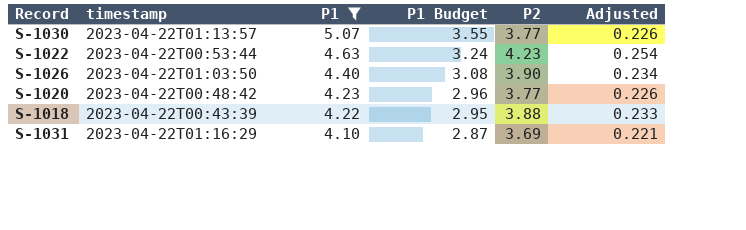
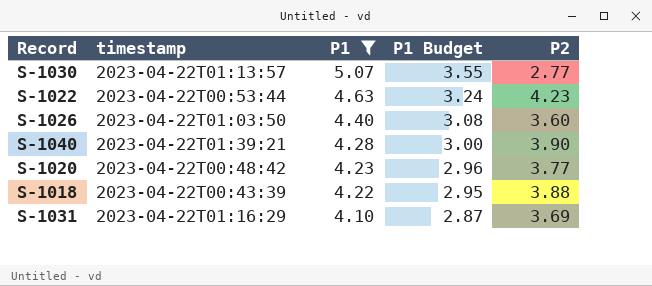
column Adjusted | formula: [P2] * 0.06 -> none
S-1030 | P2: 3.77 -> 2.77
S-1026 | P2: 3.90 -> 3.60
row S-1040: none -> 2023-04-22T01:39:21 | 4.28 | 3.00 | 3.90

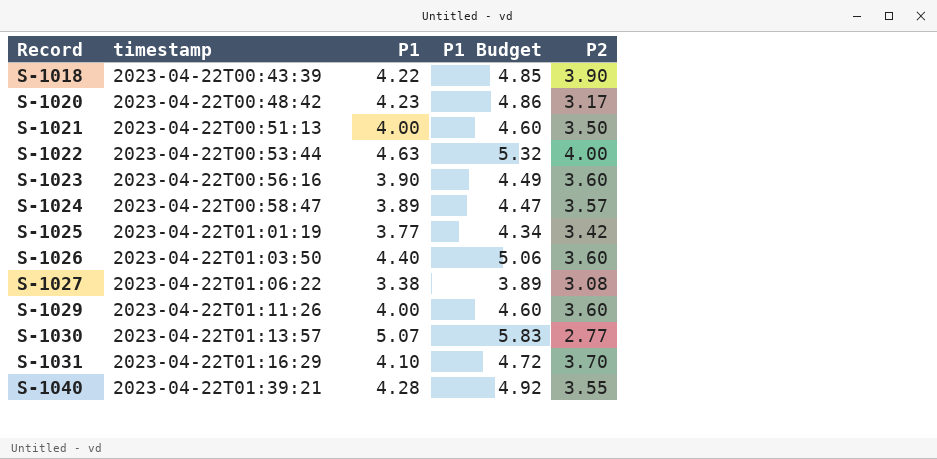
filter: P1 >= 4.10 -> none
row order: P1 descending -> Record ascending
column P1 Budget | formula: [P1] * 0.7 -> [P1] * 1.15
S-1018 | P2: 3.88 -> 3.90
S-1020 | P2: 3.77 -> 3.17
S-1022 | P2: 4.23 -> 4.00
S-1031 | P2: 3.69 -> 3.70
S-1040 | P2: 3.90 -> 3.55

